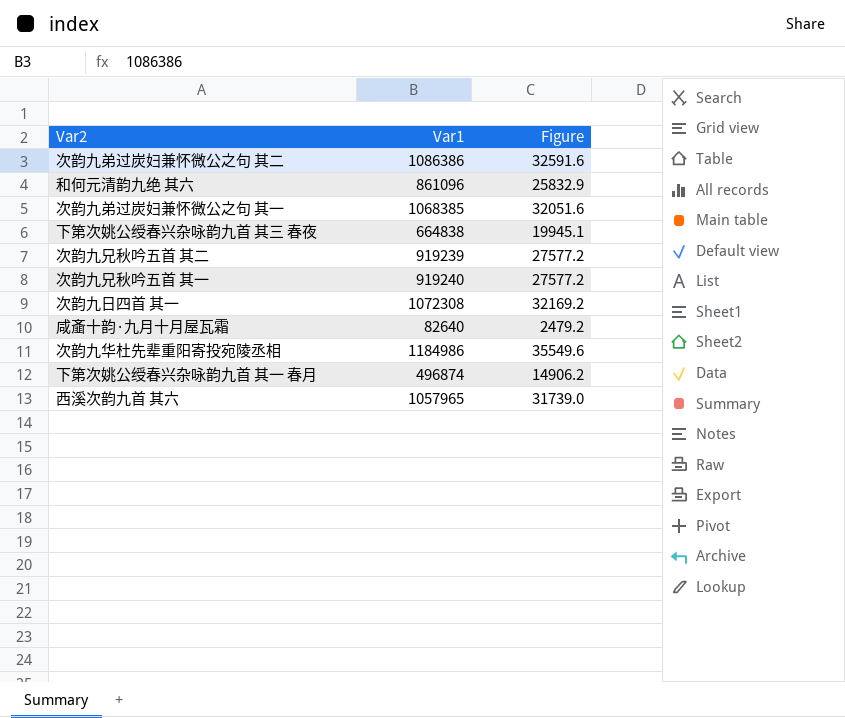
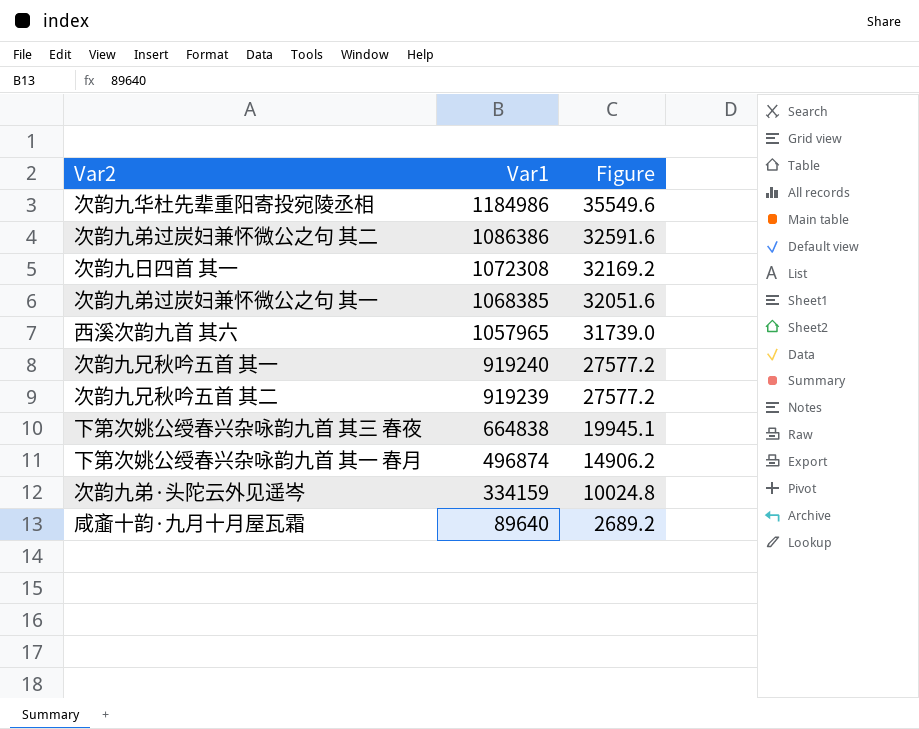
row order: none -> Var1 descending
row 和何元清韵九绝 其六: 861096 | 25832.9 -> none
row 次韵九弟·头陀云外见遥岑: none -> 334159 | 10024.8
咸齑十韵·九月十月屋瓦霜 | Var1: 82640 -> 89640
咸齑十韵·九月十月屋瓦霜 | Figure: 2479.2 -> 2689.2

